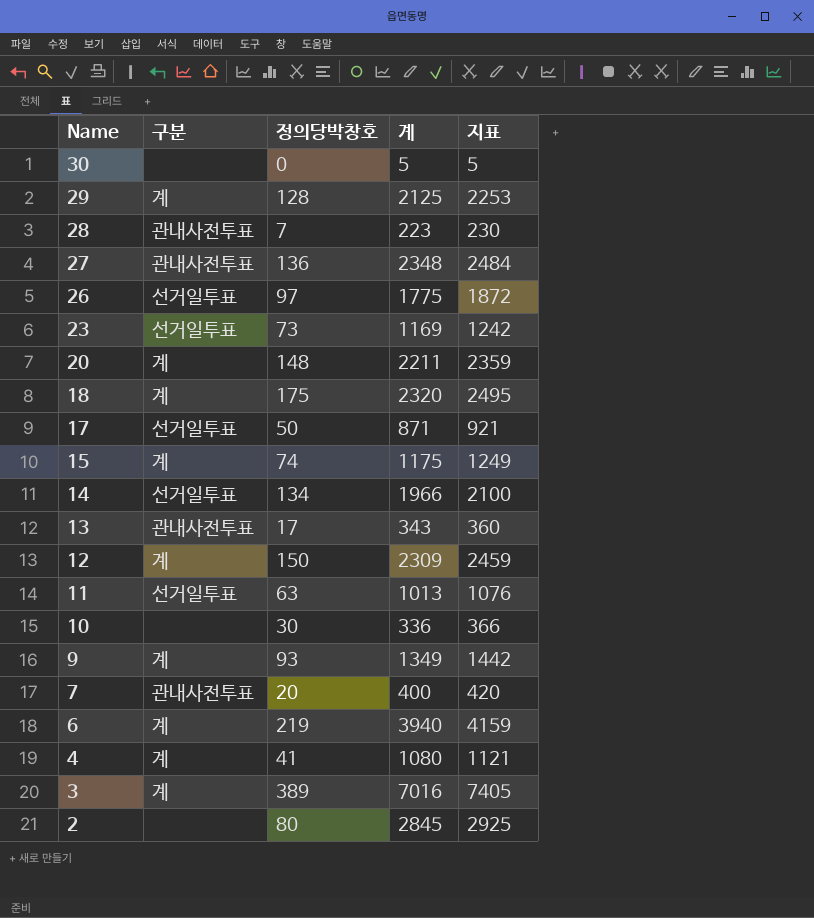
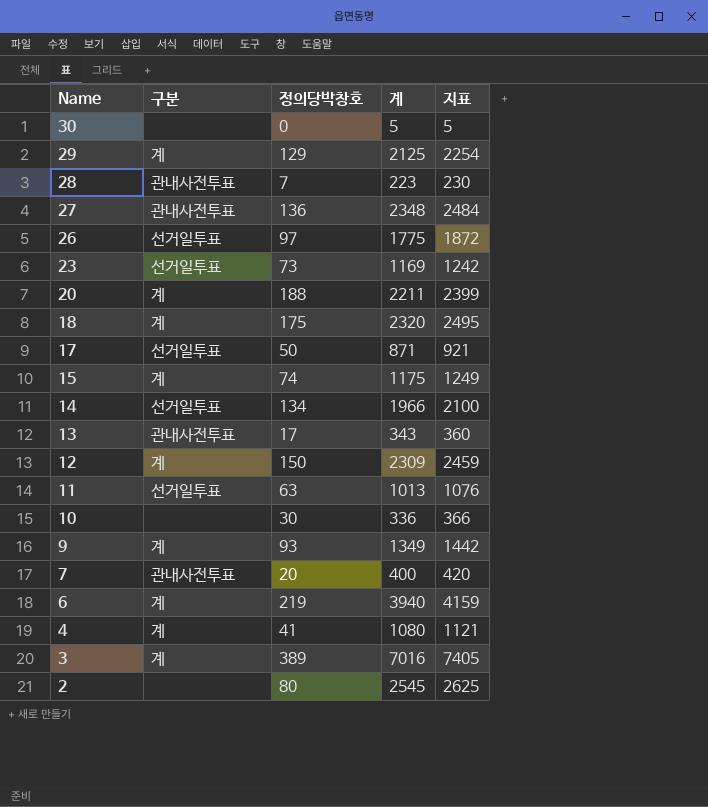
29 | 정의당박창호: 128 -> 129
29 | 지표: 2253 -> 2254
20 | 정의당박창호: 148 -> 188
20 | 지표: 2359 -> 2399
2 | 계: 2845 -> 2545
2 | 지표: 2925 -> 2625

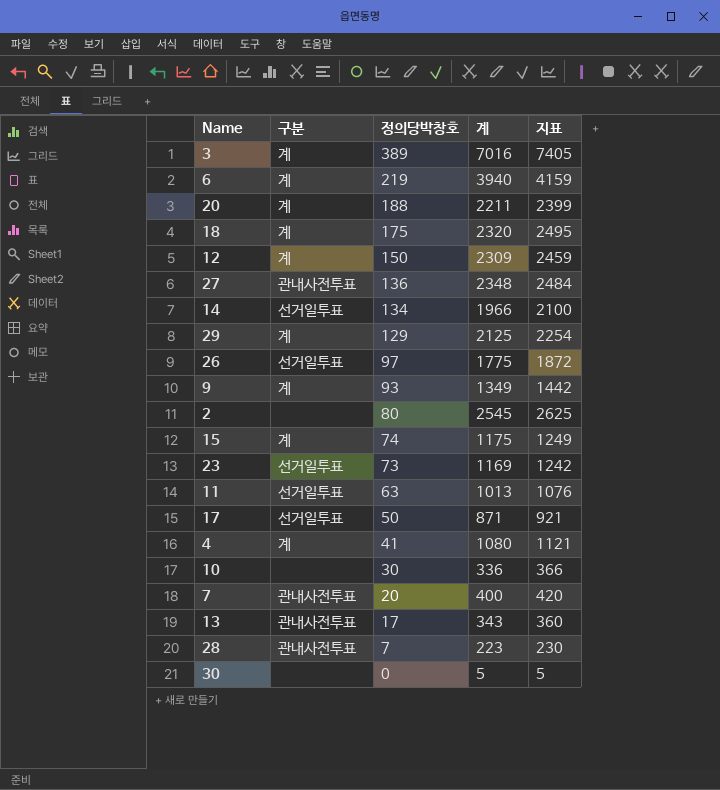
row order: Name descending -> 정의당박창호 descending

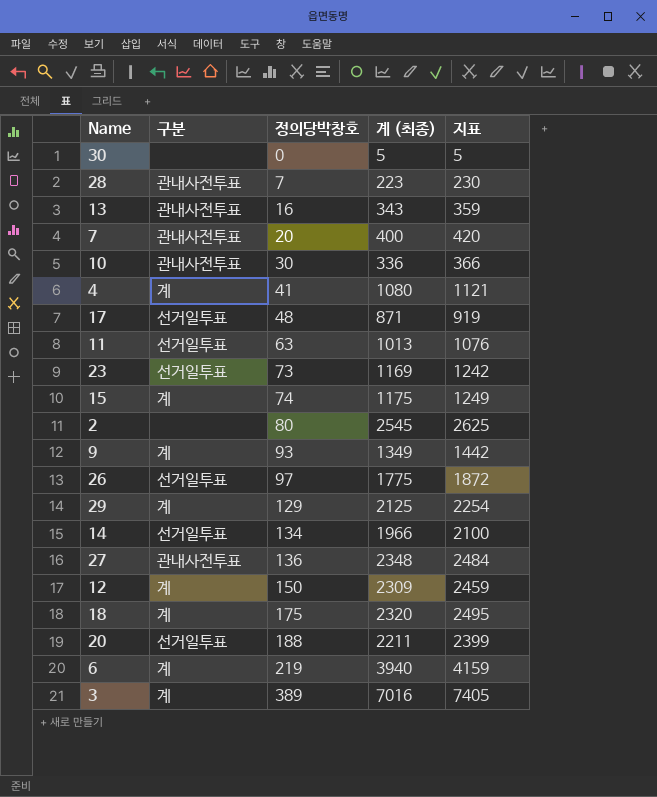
row order: 정의당박창호 descending -> 정의당박창호 ascending
column name: 계 -> 계 (최종)
13 | 정의당박창호: 17 -> 16
13 | 지표: 360 -> 359
10 | 구분: none -> 관내사전투표
17 | 정의당박창호: 50 -> 48
17 | 지표: 921 -> 919
20 | 구분: 계 -> 선거일투표

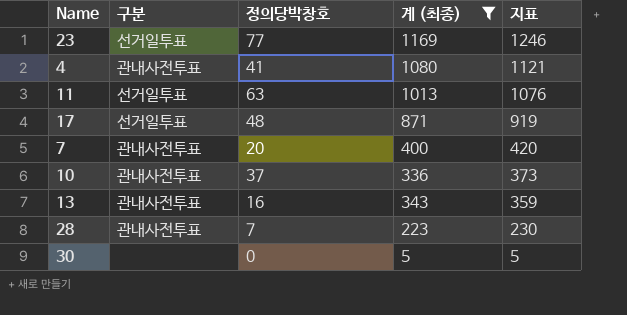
filter: none -> 계 (최종) <= 1169
row order: 정의당박창호 ascending -> 지표 descending
23 | 정의당박창호: 73 -> 77
23 | 지표: 1242 -> 1246
4 | 구분: 계 -> 관내사전투표
10 | 정의당박창호: 30 -> 37
10 | 지표: 366 -> 373

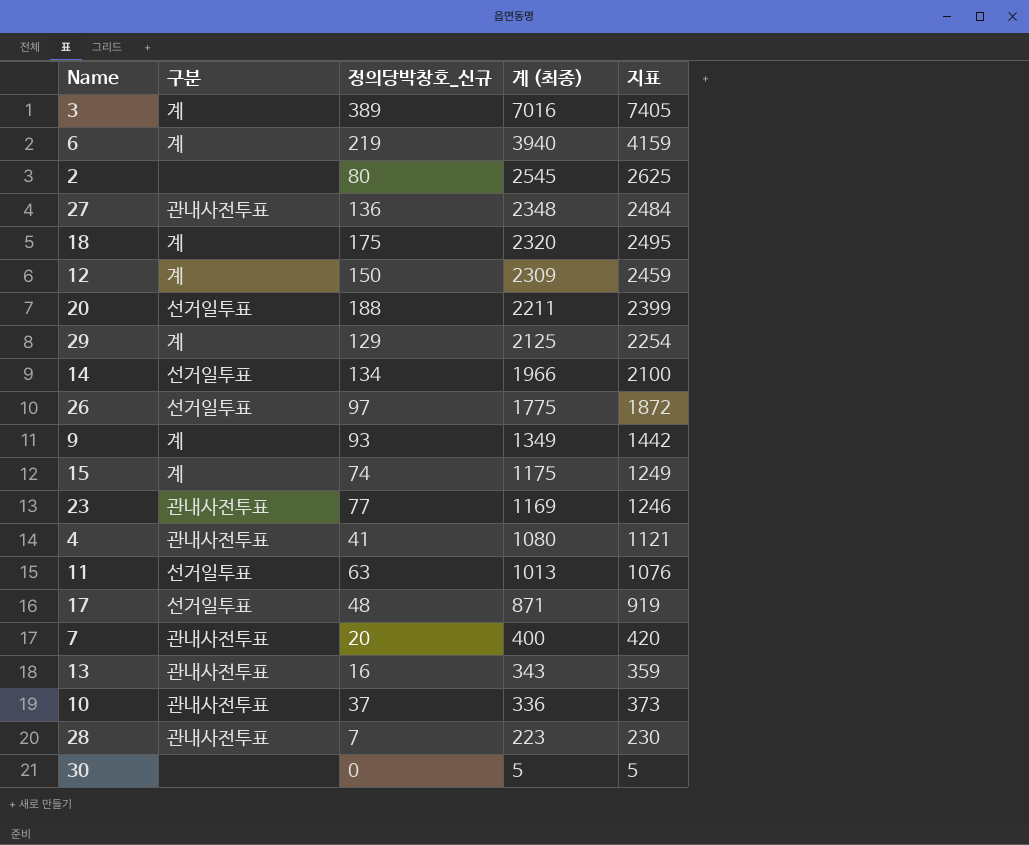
filter: 계 (최종) <= 1169 -> none
row order: 지표 descending -> 계 (최종) descending
column name: 정의당박창호 -> 정의당박창호_신규
23 | 구분: 선거일투표 -> 관내사전투표

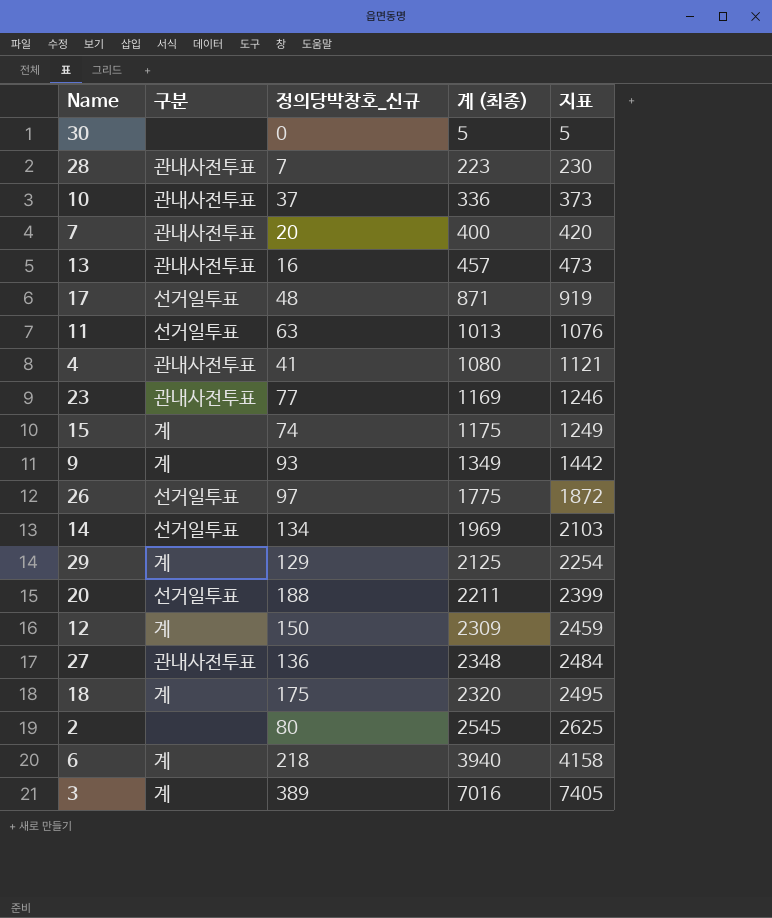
row order: 계 (최종) descending -> 지표 ascending
13 | 계 (최종): 343 -> 457
13 | 지표: 359 -> 473
14 | 계 (최종): 1966 -> 1969
14 | 지표: 2100 -> 2103
6 | 정의당박창호_신규: 219 -> 218
6 | 지표: 4159 -> 4158

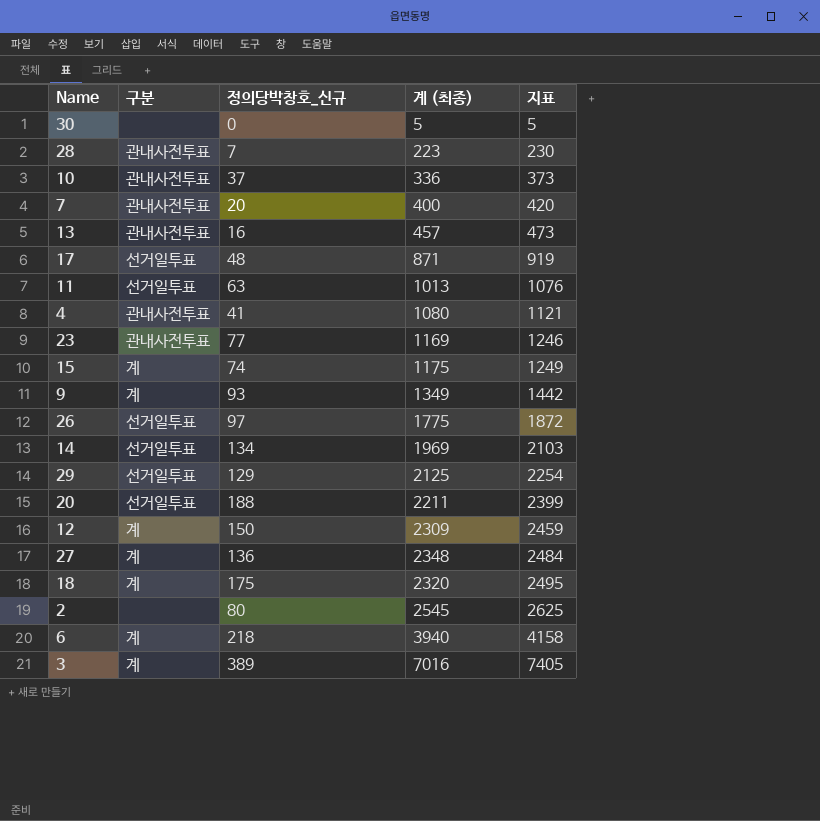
29 | 구분: 계 -> 선거일투표
27 | 구분: 관내사전투표 -> 계

